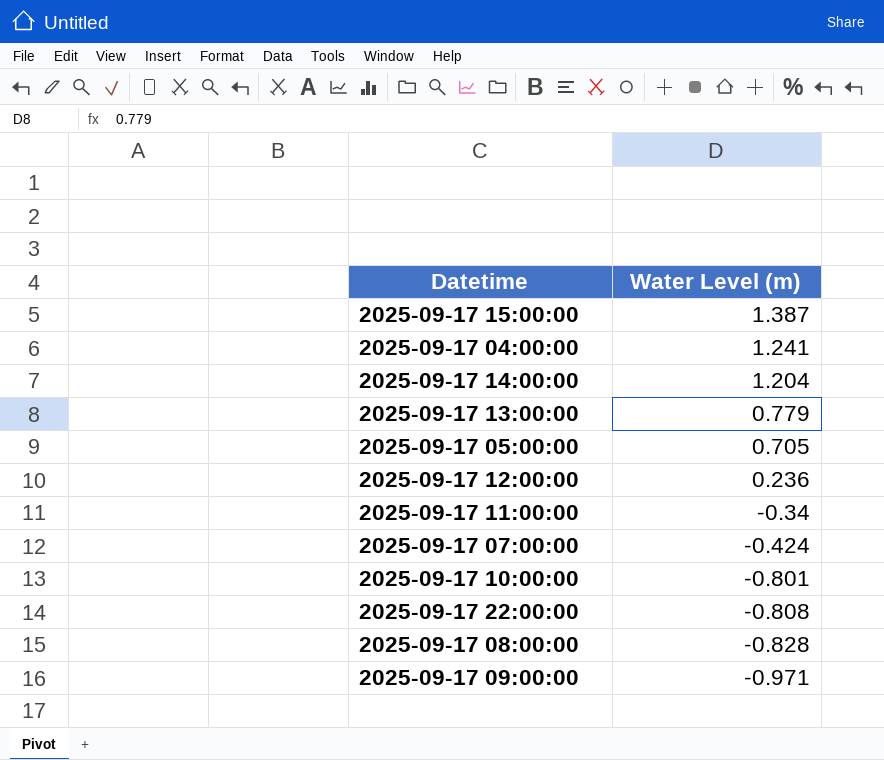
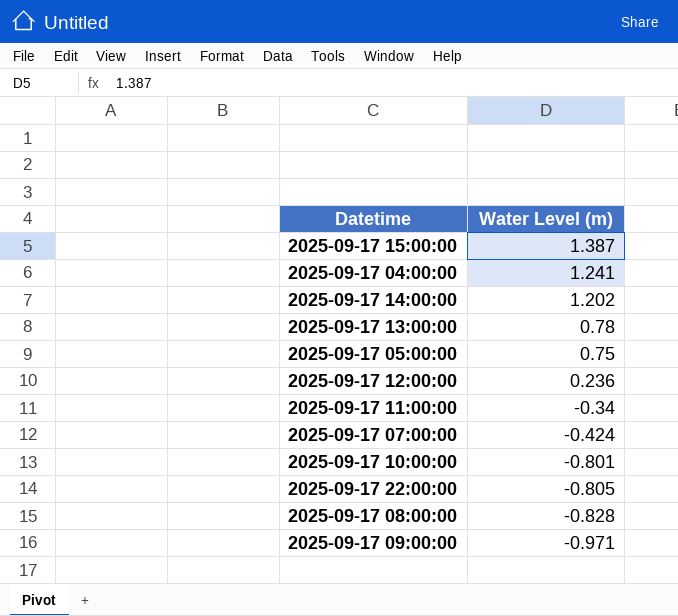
2025-09-17 14:00:00 | Water Level (m): 1.204 -> 1.202
2025-09-17 13:00:00 | Water Level (m): 0.779 -> 0.78
2025-09-17 05:00:00 | Water Level (m): 0.705 -> 0.75
2025-09-17 22:00:00 | Water Level (m): -0.808 -> -0.805

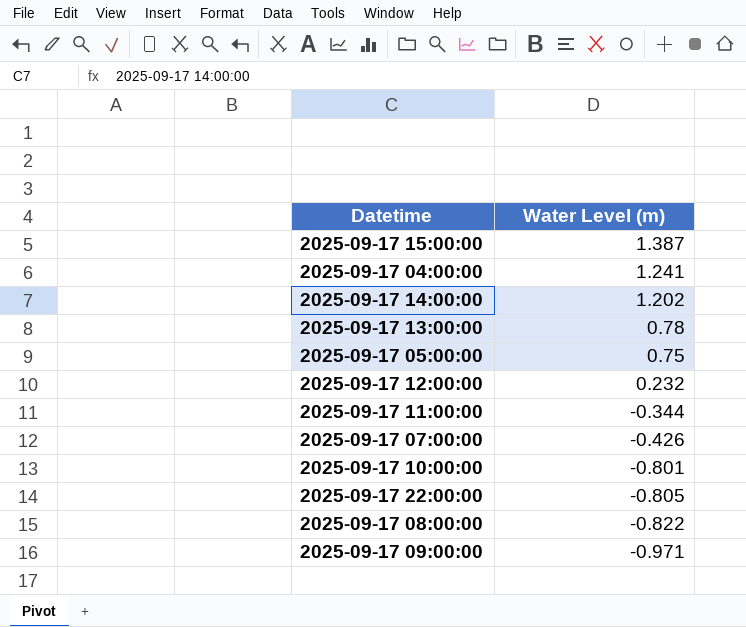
2025-09-17 12:00:00 | Water Level (m): 0.236 -> 0.232
2025-09-17 11:00:00 | Water Level (m): -0.34 -> -0.344
2025-09-17 07:00:00 | Water Level (m): -0.424 -> -0.426
2025-09-17 08:00:00 | Water Level (m): -0.828 -> -0.822

